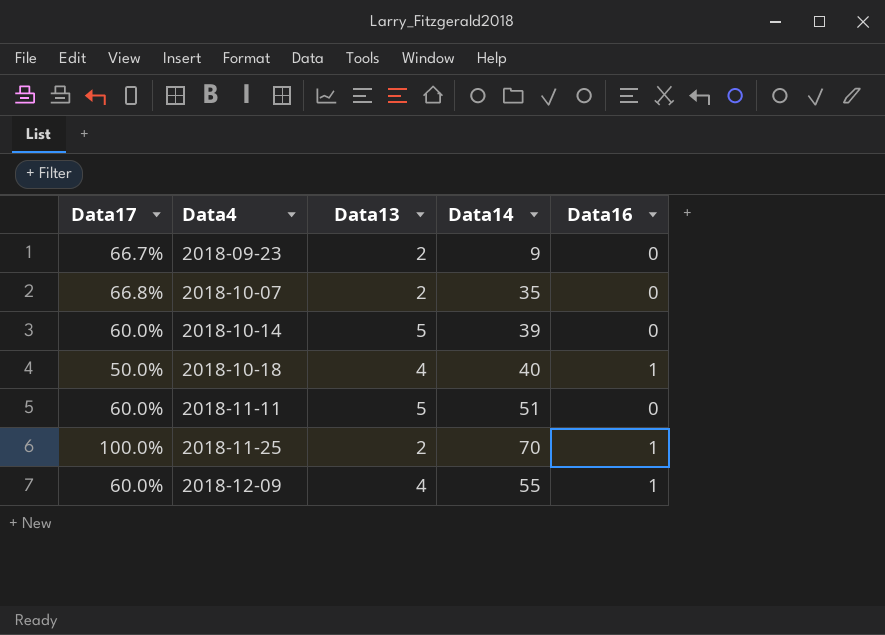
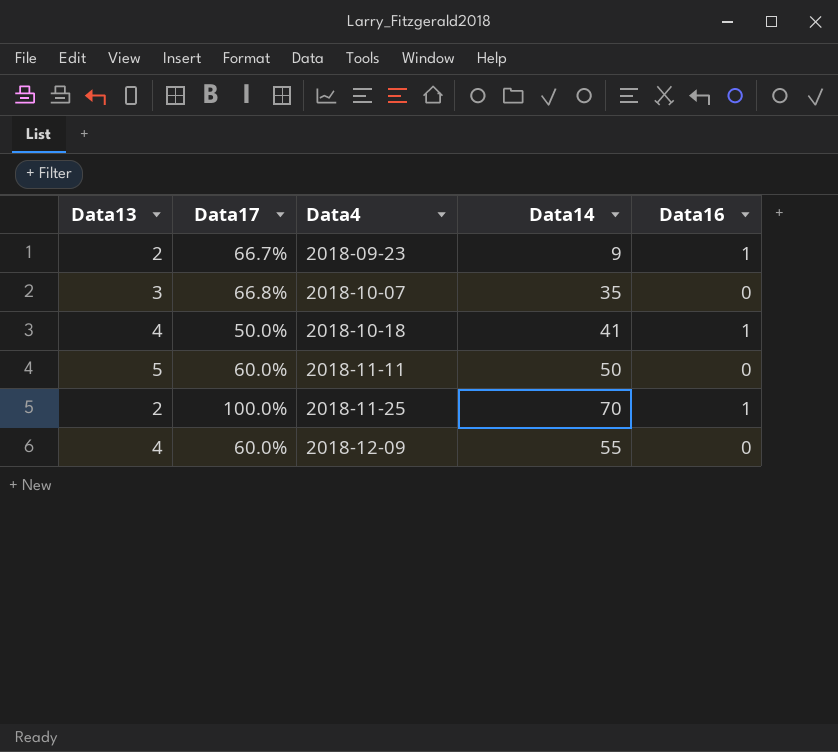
column Data13 | position: 3 -> 1
row 2018-10-14: 60.0% | 5 | 39 | 0 -> none
2018-09-23 | Data16: 0 -> 1
2018-10-07 | Data13: 2 -> 3
2018-10-18 | Data14: 40 -> 41
2018-11-11 | Data14: 51 -> 50
2018-12-09 | Data16: 1 -> 0

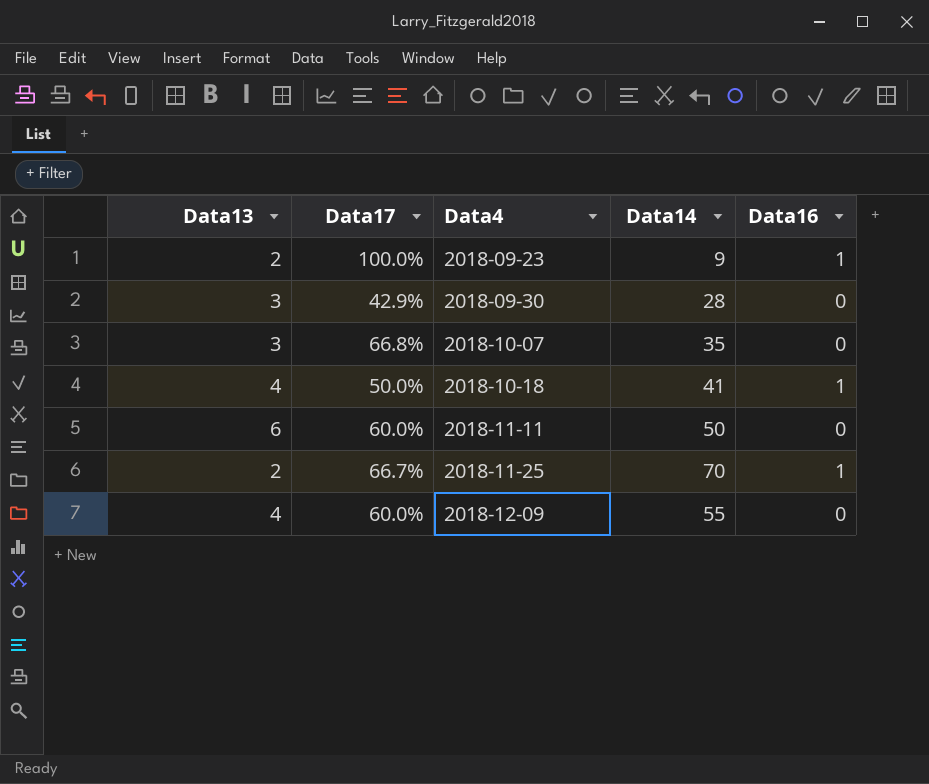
2018-09-23 | Data17: 66.7% -> 100.0%
row 2018-09-30: none -> 3 | 42.9% | 28 | 0
2018-11-11 | Data13: 5 -> 6
2018-11-25 | Data17: 100.0% -> 66.7%

